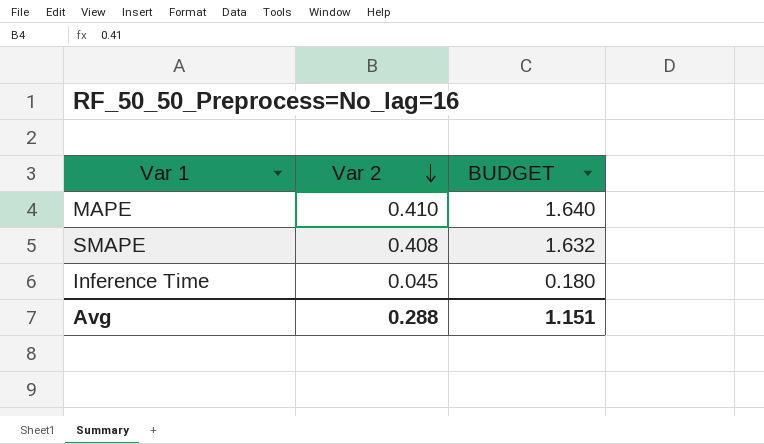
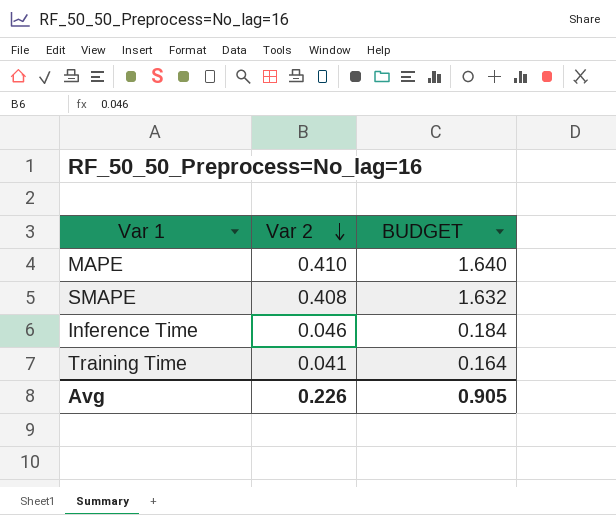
Inference Time | Var 2: 0.045 -> 0.046
Inference Time | BUDGET: 0.180 -> 0.184
row Training Time: none -> 0.041 | 0.164
Avg | Var 2: 0.288 -> 0.226
Avg | BUDGET: 1.151 -> 0.905

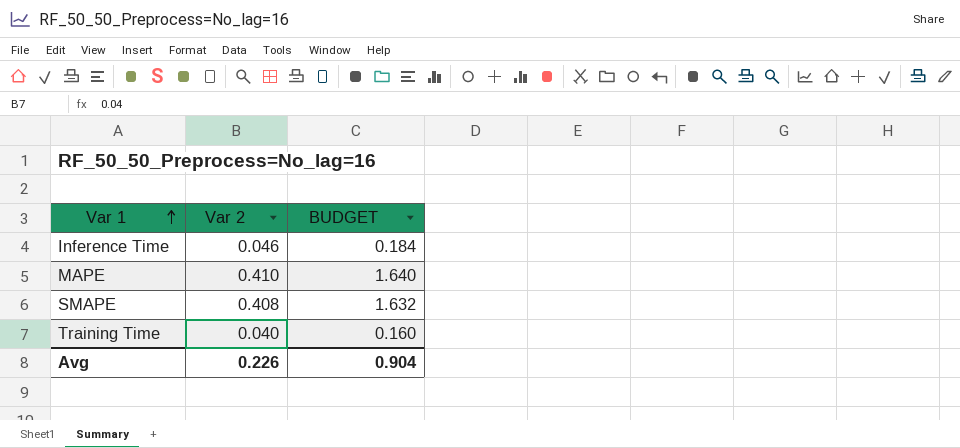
row order: Var 2 descending -> Var 1 ascending
Training Time | Var 2: 0.041 -> 0.040
Training Time | BUDGET: 0.164 -> 0.160
Avg | BUDGET: 0.905 -> 0.904

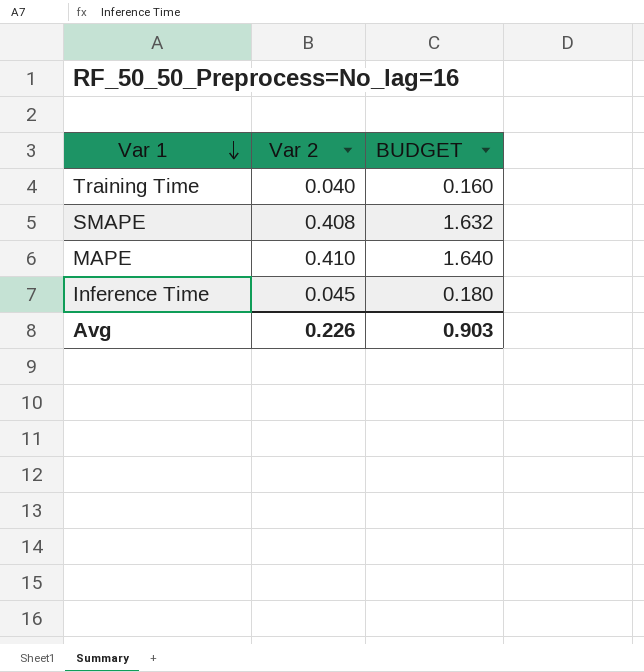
row order: Var 1 ascending -> Var 1 descending
Inference Time | Var 2: 0.046 -> 0.045
Inference Time | BUDGET: 0.184 -> 0.180
Avg | BUDGET: 0.904 -> 0.903

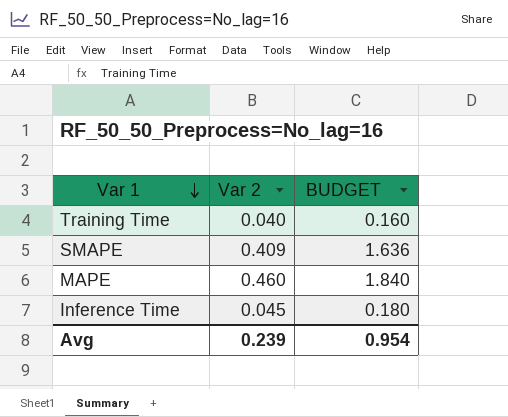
SMAPE | Var 2: 0.408 -> 0.409
SMAPE | BUDGET: 1.632 -> 1.636
MAPE | Var 2: 0.410 -> 0.460
MAPE | BUDGET: 1.640 -> 1.840
Avg | Var 2: 0.226 -> 0.239
Avg | BUDGET: 0.903 -> 0.954

